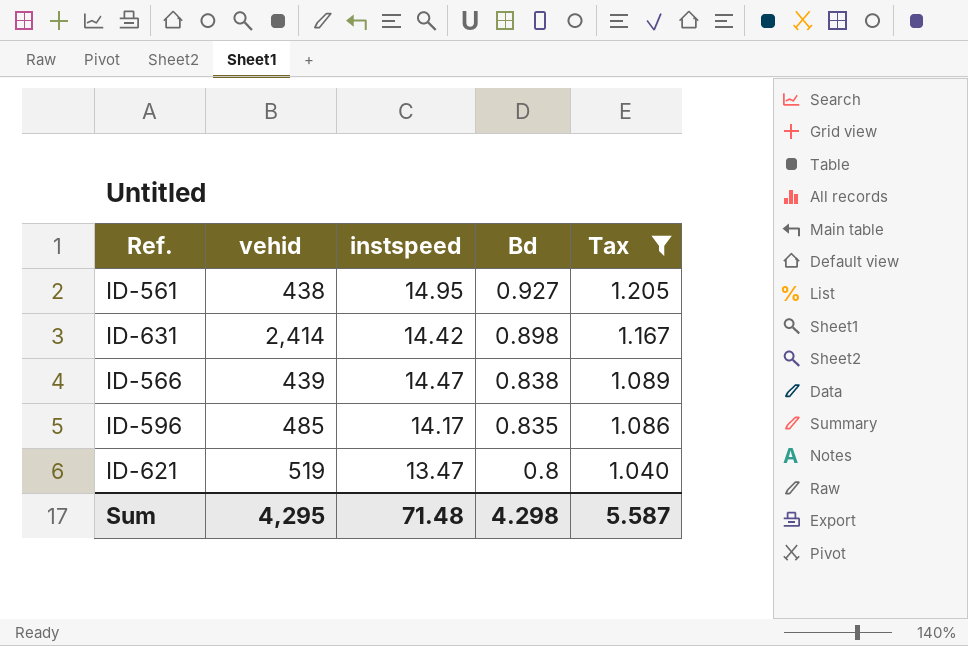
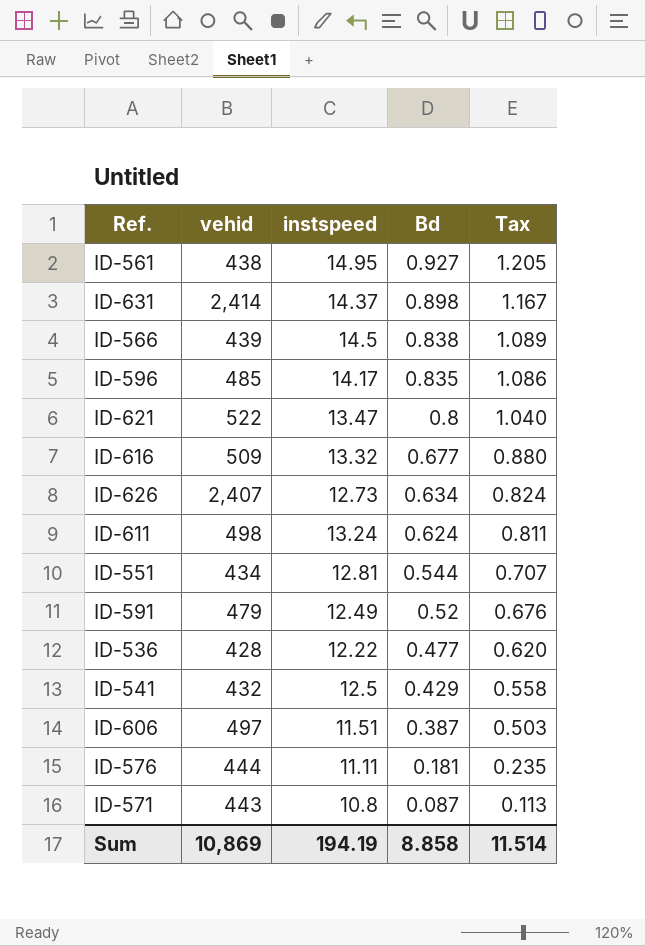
filter: Tax >= 1.040 -> none
ID-631 | instspeed: 14.42 -> 14.37
ID-566 | instspeed: 14.47 -> 14.5
ID-621 | vehid: 519 -> 522
Sum | vehid: 4,295 -> 10,869
Sum | instspeed: 71.48 -> 194.19
Sum | Bd: 4.298 -> 8.858
Sum | Tax: 5.587 -> 11.514

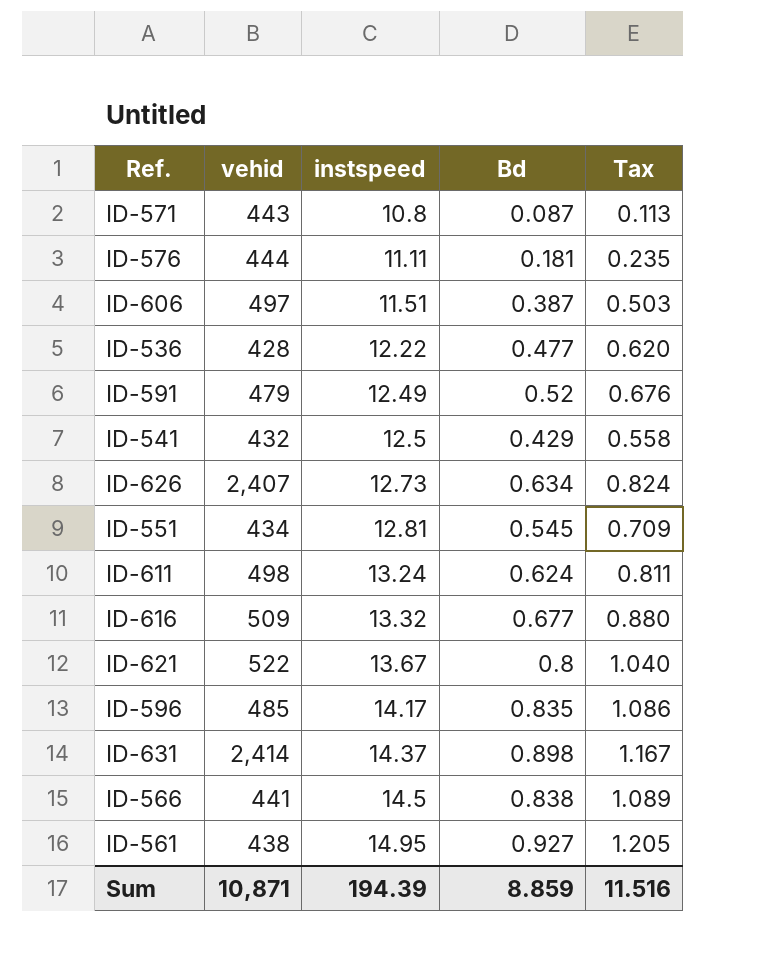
row order: Bd descending -> instspeed ascending
ID-551 | Bd: 0.544 -> 0.545
ID-551 | Tax: 0.707 -> 0.709
ID-621 | instspeed: 13.47 -> 13.67
ID-566 | vehid: 439 -> 441
Sum | vehid: 10,869 -> 10,871
Sum | instspeed: 194.19 -> 194.39
Sum | Bd: 8.858 -> 8.859
Sum | Tax: 11.514 -> 11.516

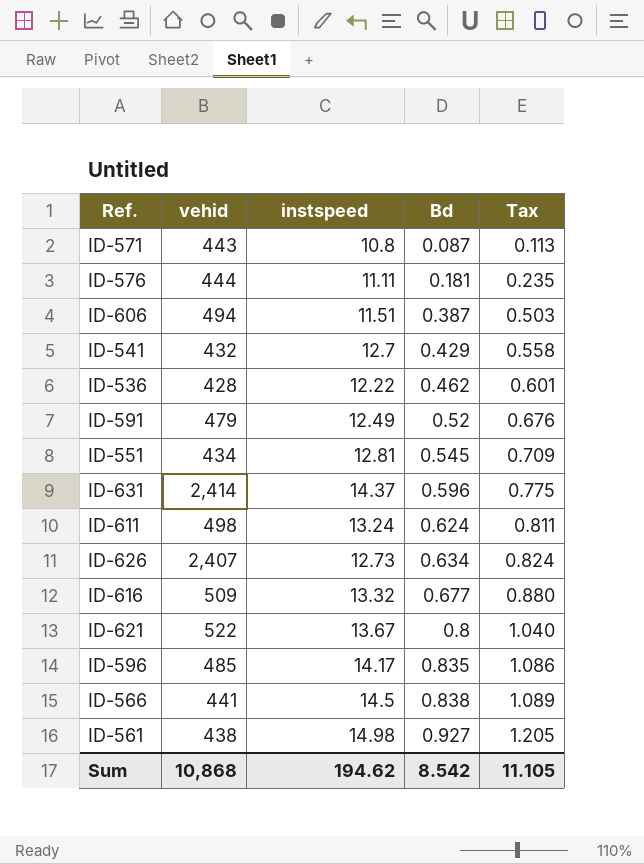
row order: instspeed ascending -> Bd ascending
ID-606 | vehid: 497 -> 494
ID-541 | instspeed: 12.5 -> 12.7
ID-536 | Bd: 0.477 -> 0.462
ID-536 | Tax: 0.620 -> 0.601
ID-631 | Bd: 0.898 -> 0.596
ID-631 | Tax: 1.167 -> 0.775
ID-561 | instspeed: 14.95 -> 14.98
Sum | vehid: 10,871 -> 10,868
Sum | instspeed: 194.39 -> 194.62
Sum | Bd: 8.859 -> 8.542
Sum | Tax: 11.516 -> 11.105

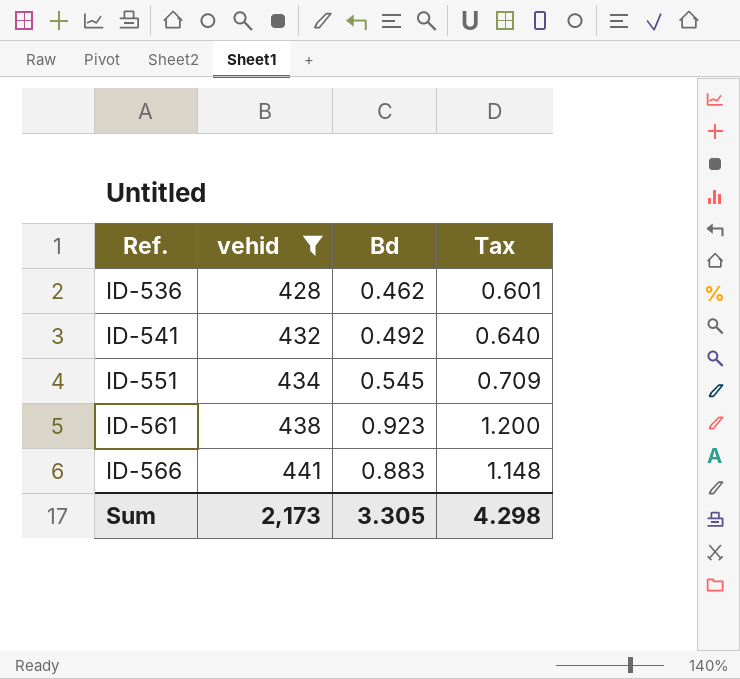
filter: none -> vehid <= 441
row order: Bd ascending -> Ref. ascending
column instspeed | position: 3 -> none
ID-541 | Bd: 0.429 -> 0.492
ID-541 | Tax: 0.558 -> 0.640
ID-561 | Bd: 0.927 -> 0.923
ID-561 | Tax: 1.205 -> 1.200
ID-566 | Bd: 0.838 -> 0.883
ID-566 | Tax: 1.089 -> 1.148
Sum | vehid: 10,868 -> 2,173
Sum | Bd: 8.542 -> 3.305
Sum | Tax: 11.105 -> 4.298

